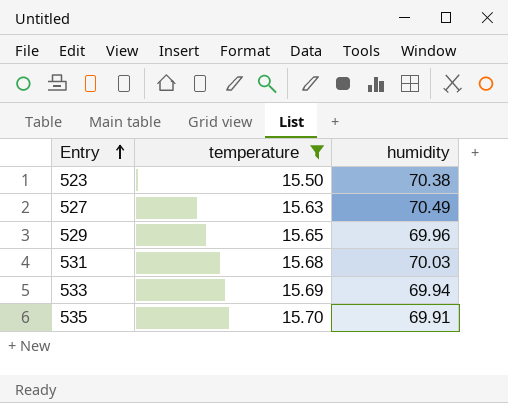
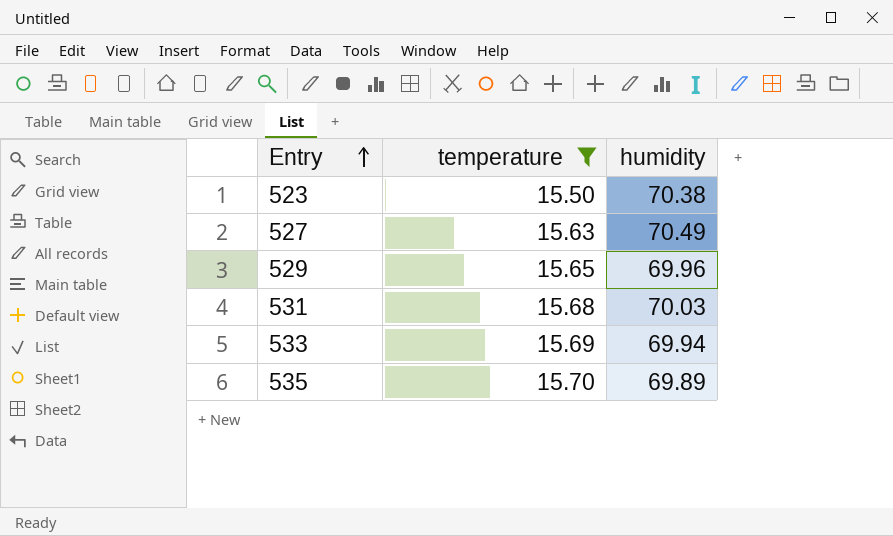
535 | humidity: 69.91 -> 69.89

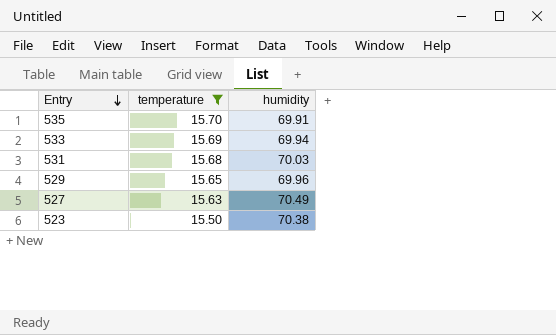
row order: Entry ascending -> Entry descending
535 | humidity: 69.89 -> 69.91

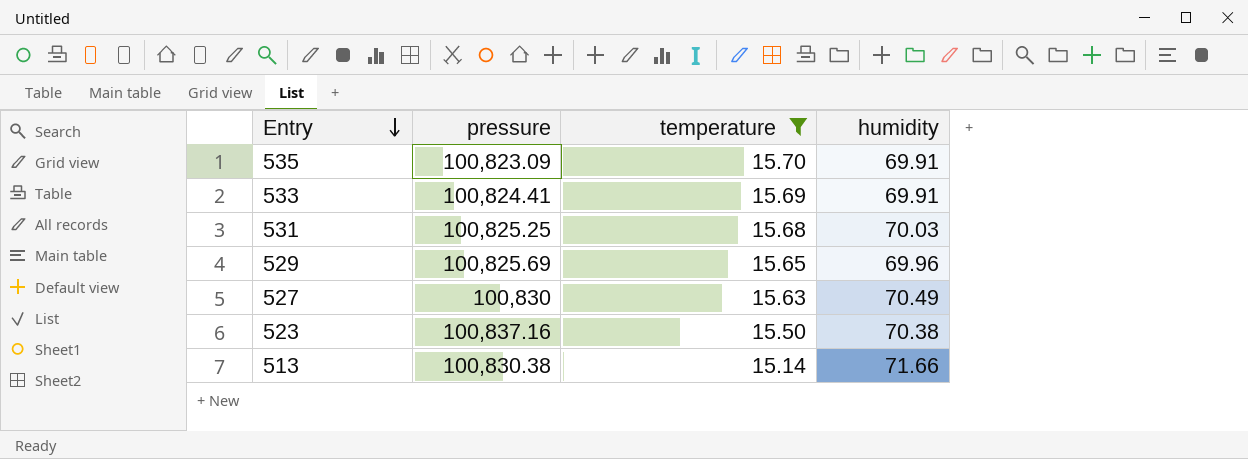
column pressure | position: none -> 2
533 | humidity: 69.94 -> 69.91
row 513: none -> 100,830.38 | 15.14 | 71.66

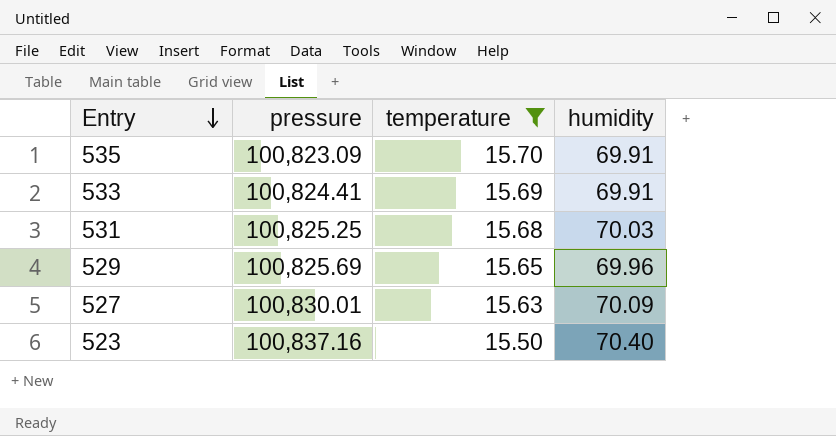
row 513: 100,830.38 | 15.14 | 71.66 -> none
527 | pressure: 100,830 -> 100,830.01
527 | humidity: 70.49 -> 70.09
523 | humidity: 70.38 -> 70.40

